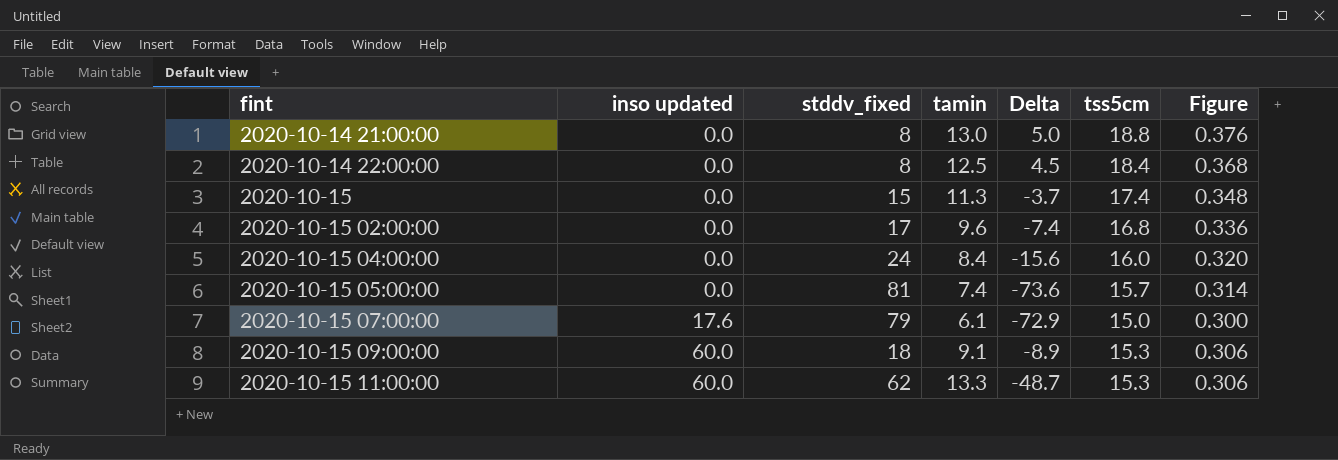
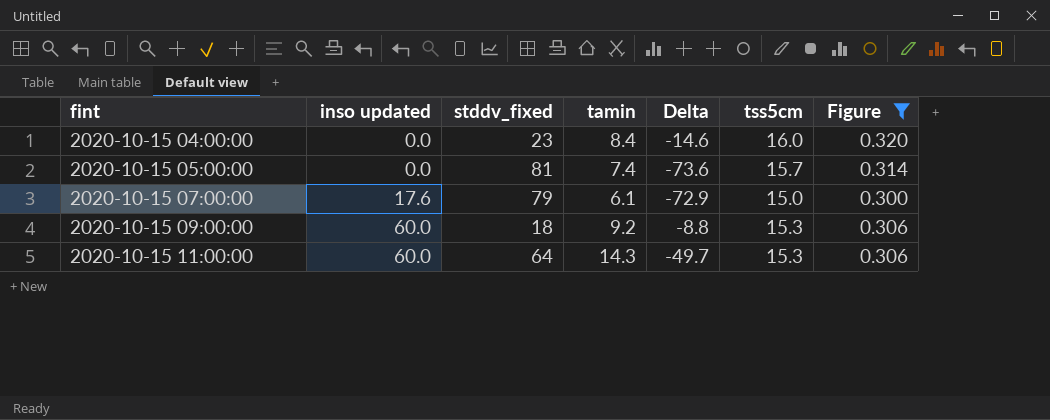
filter: none -> Figure <= 0.320
2020-10-15 04:00:00 | stddv_fixed: 24 -> 23
2020-10-15 04:00:00 | Delta: -15.6 -> -14.6
2020-10-15 09:00:00 | tamin: 9.1 -> 9.2
2020-10-15 09:00:00 | Delta: -8.9 -> -8.8
2020-10-15 11:00:00 | stddv_fixed: 62 -> 64
2020-10-15 11:00:00 | tamin: 13.3 -> 14.3
2020-10-15 11:00:00 | Delta: -48.7 -> -49.7

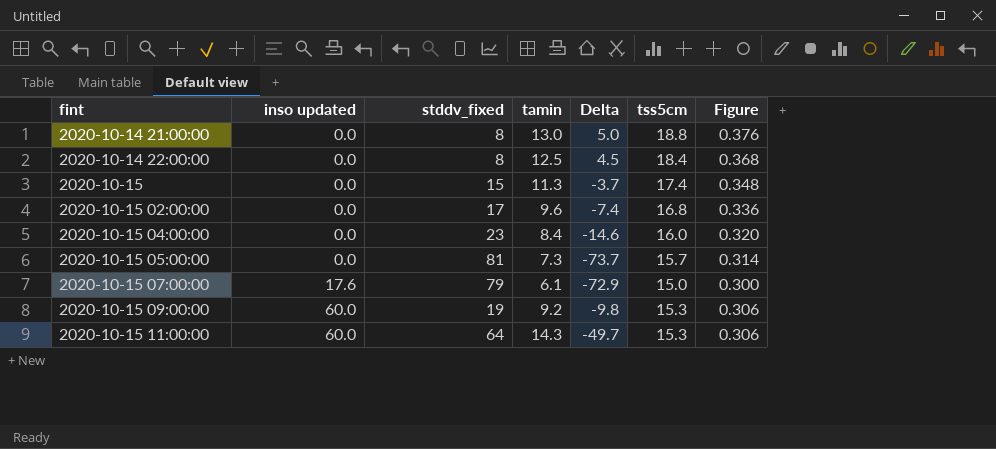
filter: Figure <= 0.320 -> none
2020-10-15 05:00:00 | tamin: 7.4 -> 7.3
2020-10-15 05:00:00 | Delta: -73.6 -> -73.7
2020-10-15 09:00:00 | stddv_fixed: 18 -> 19
2020-10-15 09:00:00 | Delta: -8.8 -> -9.8

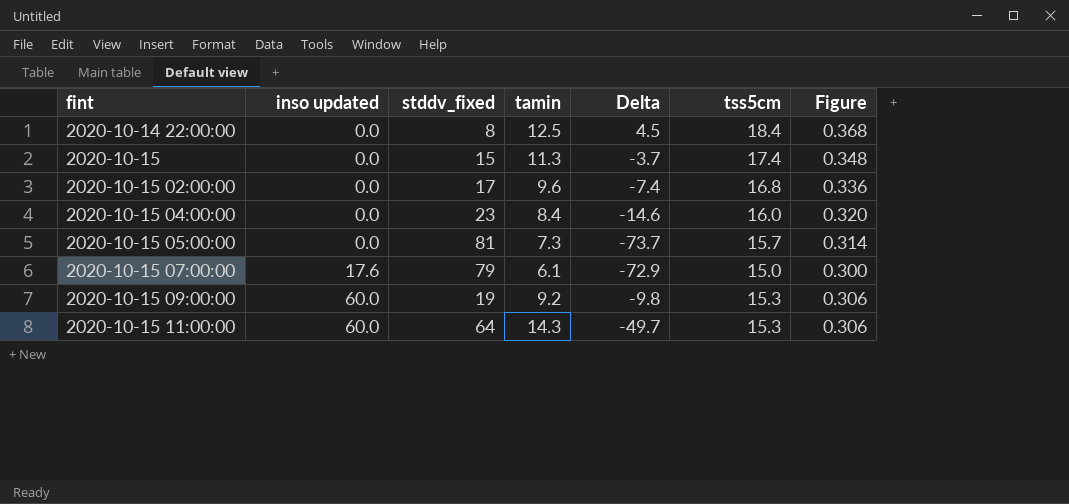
row 2020-10-14 21:00:00: 0.0 | 8 | 13.0 | 5.0 | 18.8 | 0.376 -> none

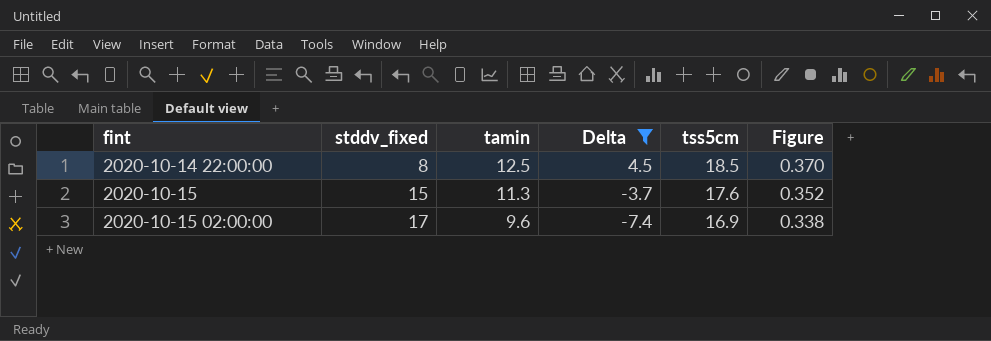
filter: none -> Delta >= -7.4
column inso updated | position: 2 -> none
2020-10-14 22:00:00 | tss5cm: 18.4 -> 18.5
2020-10-14 22:00:00 | Figure: 0.368 -> 0.370
2020-10-15 | tss5cm: 17.4 -> 17.6
2020-10-15 | Figure: 0.348 -> 0.352
2020-10-15 02:00:00 | tss5cm: 16.8 -> 16.9
2020-10-15 02:00:00 | Figure: 0.336 -> 0.338

